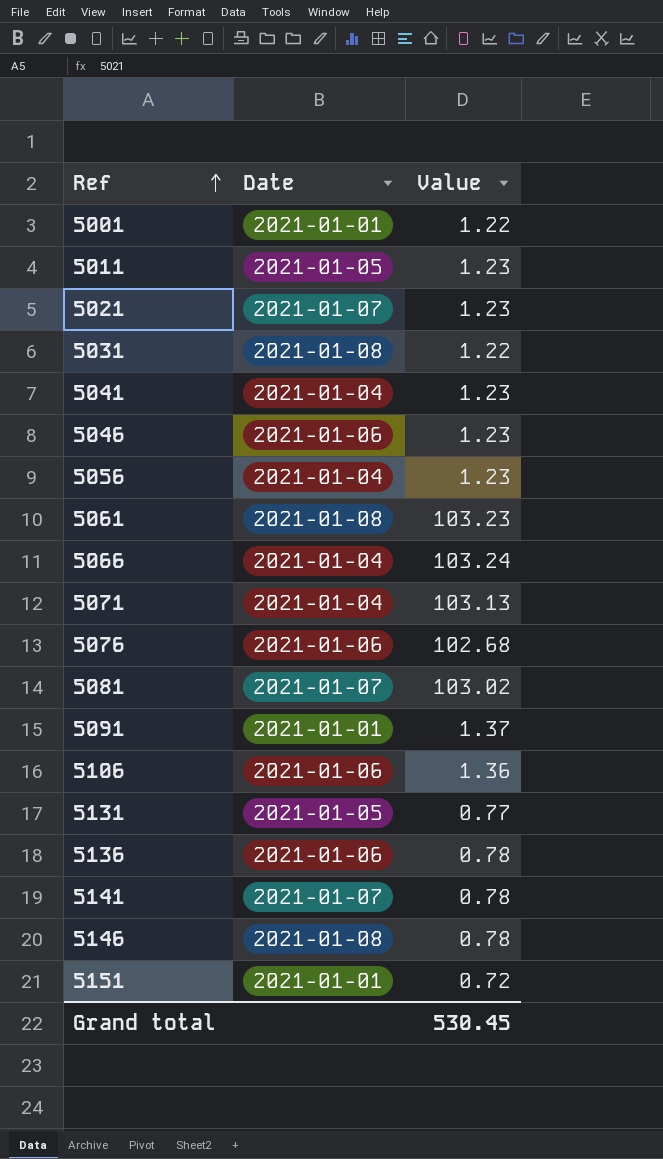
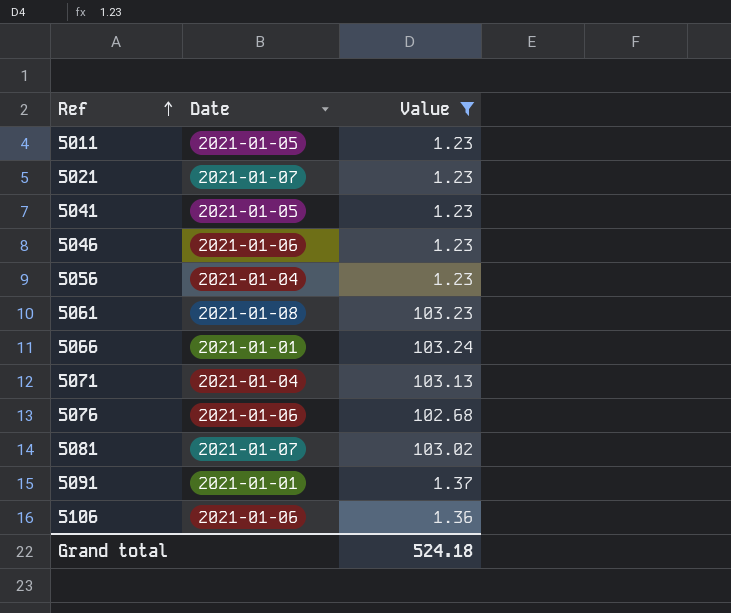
filter: none -> Value >= 1.23
5041 | Date: 2021-01-04 -> 2021-01-05
5066 | Date: 2021-01-04 -> 2021-01-01
Grand total | Value: 530.45 -> 524.18

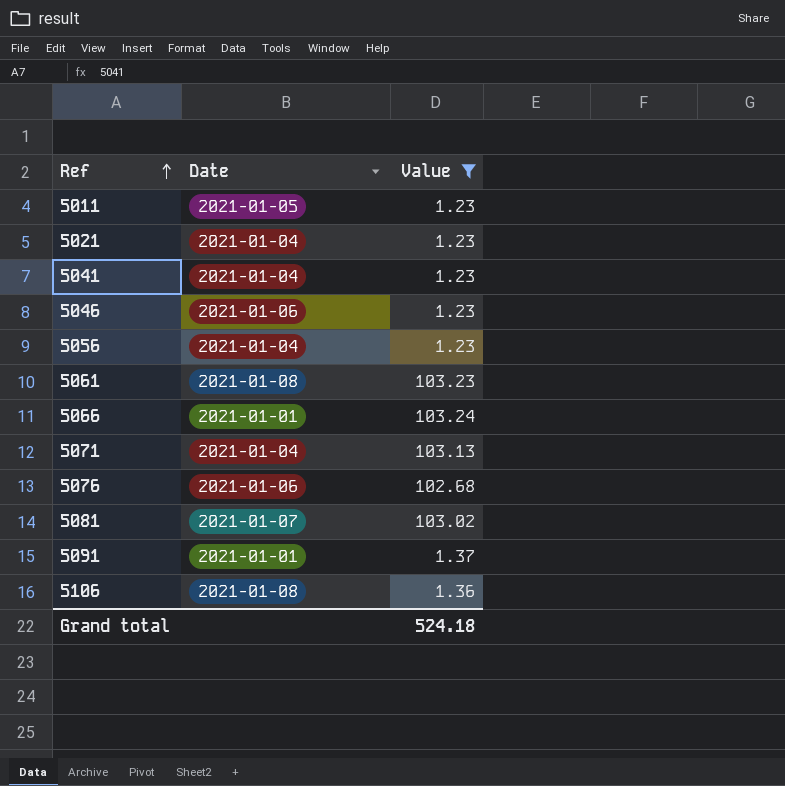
5021 | Date: 2021-01-07 -> 2021-01-04
5041 | Date: 2021-01-05 -> 2021-01-04
5106 | Date: 2021-01-06 -> 2021-01-08

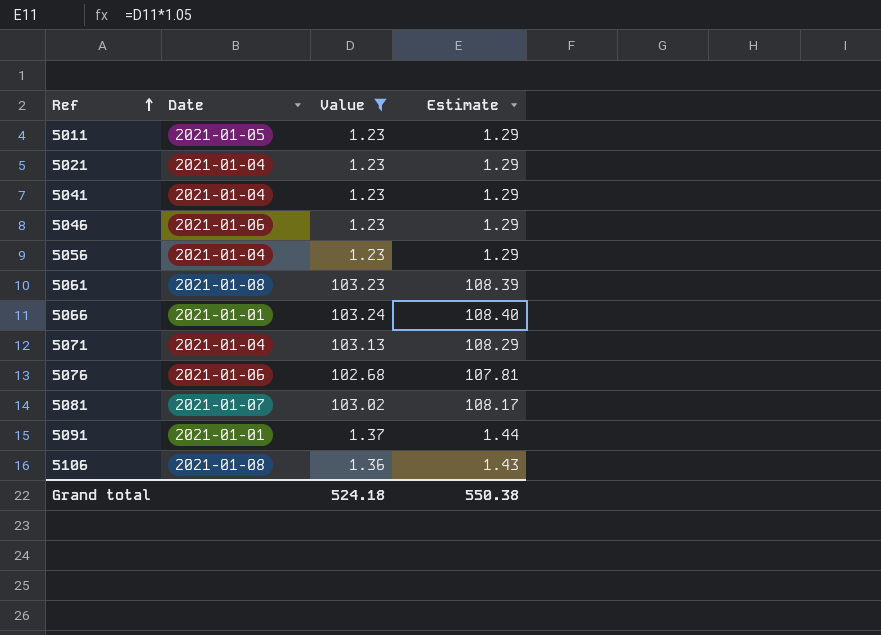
column Estimate | formula: none -> [Value] * 1.05

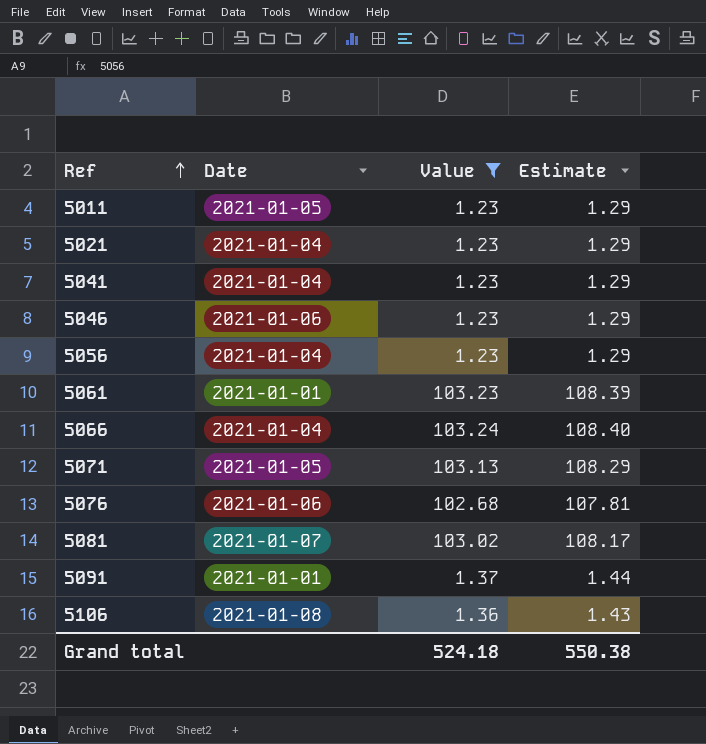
5061 | Date: 2021-01-08 -> 2021-01-01
5066 | Date: 2021-01-01 -> 2021-01-04
5071 | Date: 2021-01-04 -> 2021-01-05

